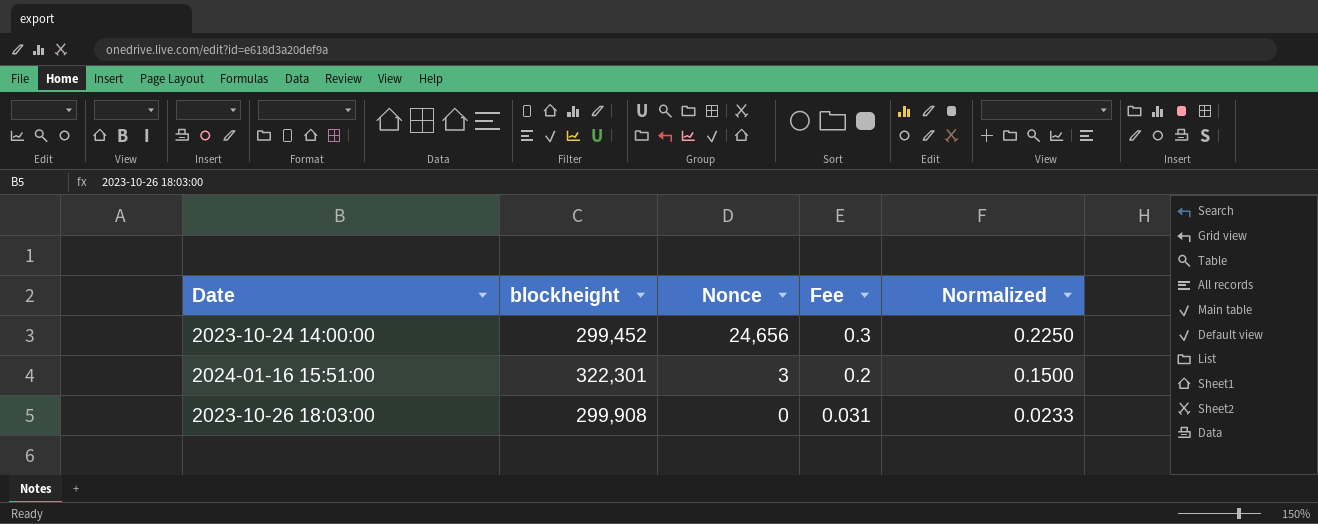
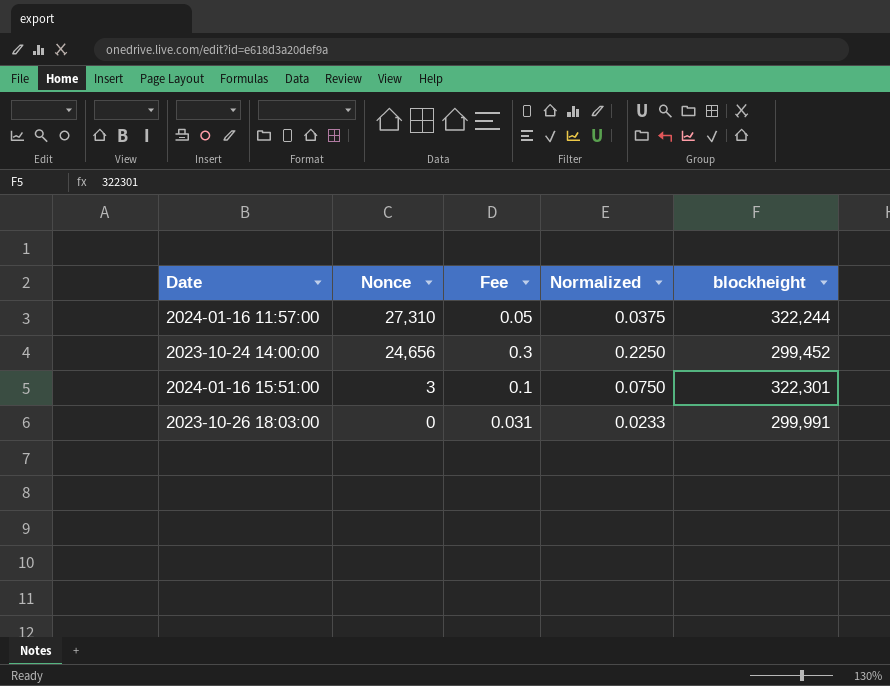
column blockheight | position: 2 -> 5
row 2024-01-16 11:57:00: none -> 27,310 | 0.05 | 0.0375 | 322,244
2024-01-16 15:51:00 | Fee: 0.2 -> 0.1
2024-01-16 15:51:00 | Normalized: 0.1500 -> 0.0750
2023-10-26 18:03:00 | blockheight: 299,908 -> 299,991

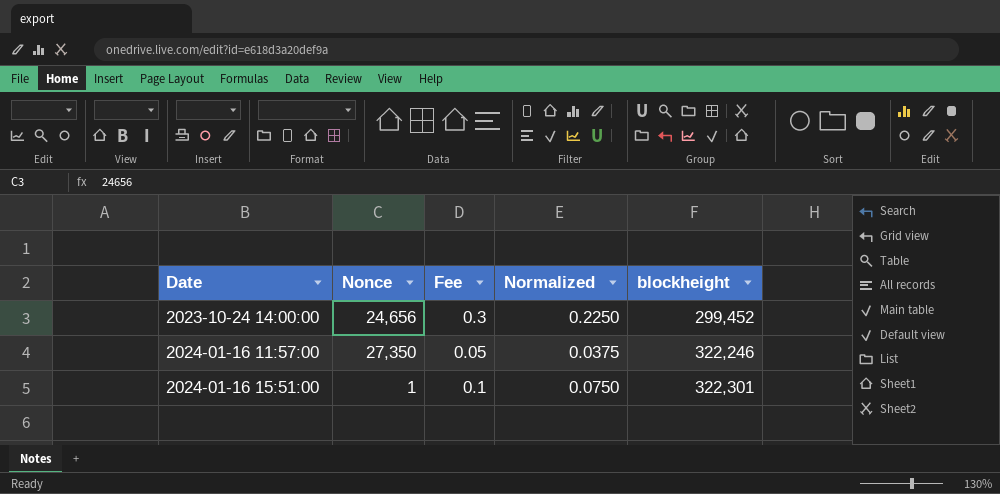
row order: Nonce descending -> Date ascending
row 2023-10-26 18:03:00: 0 | 0.031 | 0.0233 | 299,991 -> none
2024-01-16 11:57:00 | Nonce: 27,310 -> 27,350
2024-01-16 11:57:00 | blockheight: 322,244 -> 322,246
2024-01-16 15:51:00 | Nonce: 3 -> 1

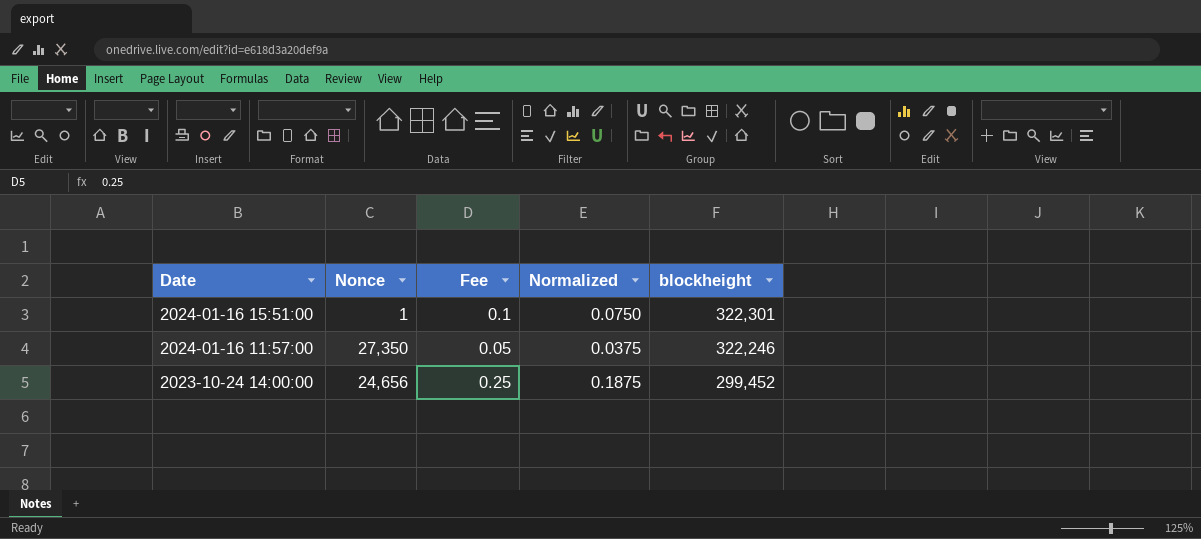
row order: Date ascending -> Date descending
2023-10-24 14:00:00 | Fee: 0.3 -> 0.25
2023-10-24 14:00:00 | Normalized: 0.2250 -> 0.1875

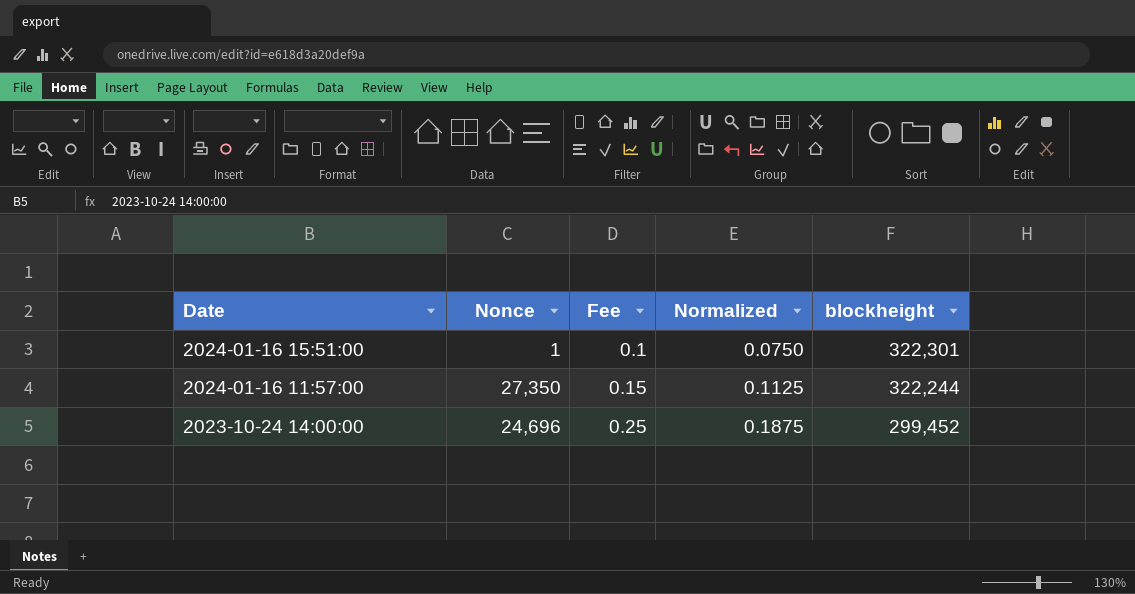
2024-01-16 11:57:00 | Fee: 0.05 -> 0.15
2024-01-16 11:57:00 | Normalized: 0.0375 -> 0.1125
2024-01-16 11:57:00 | blockheight: 322,246 -> 322,244
2023-10-24 14:00:00 | Nonce: 24,656 -> 24,696

